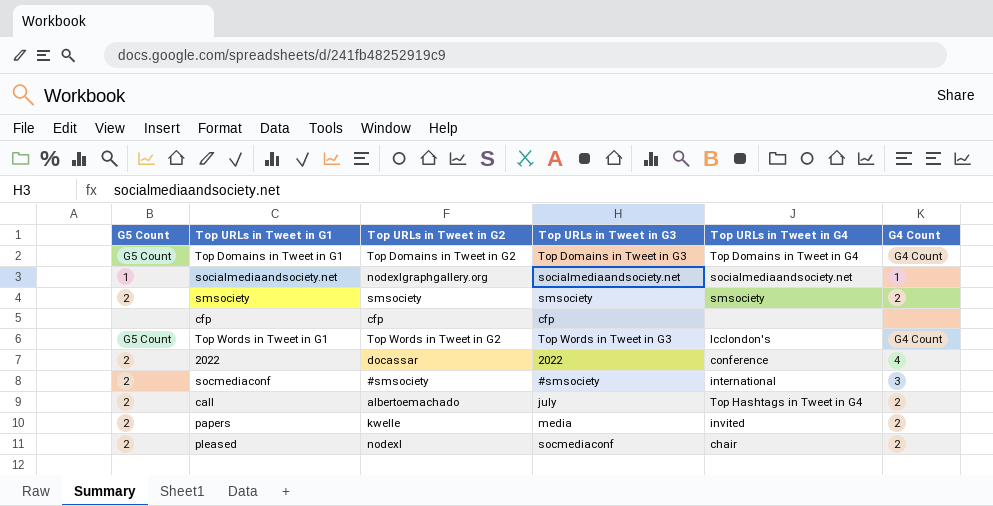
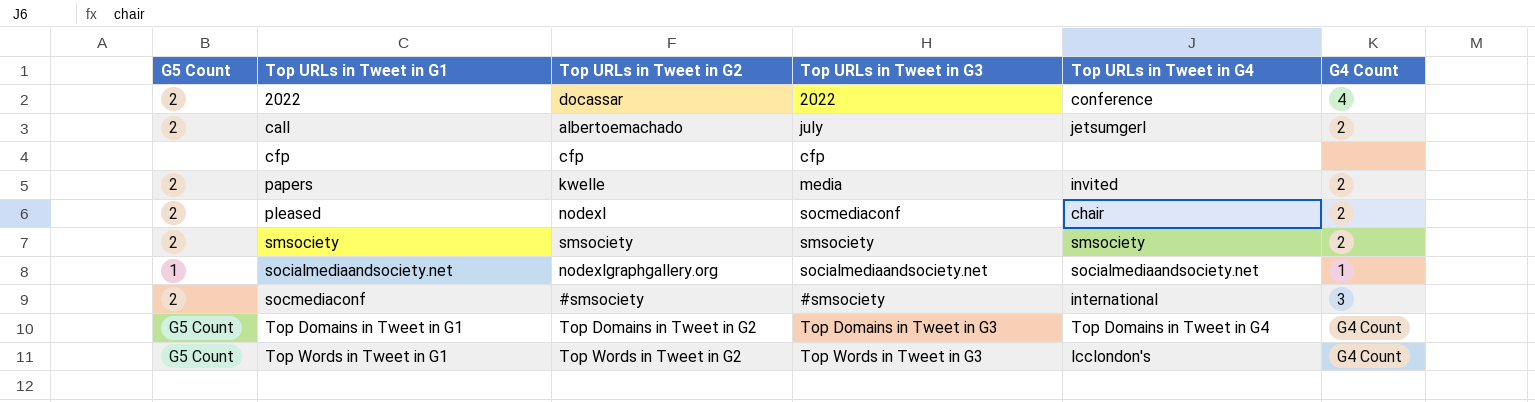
row order: none -> Top URLs in Tweet in G1 ascending
call | Top URLs in Tweet in G4: Top Hashtags in Tweet in G4 -> jetsumgerl

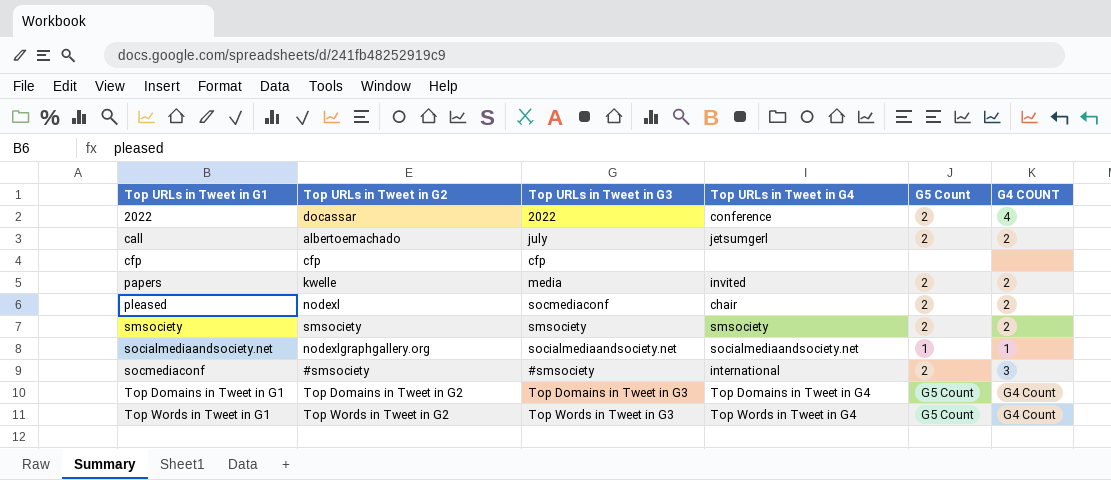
column G5 Count | position: 1 -> 5
column name: G4 Count -> G4 COUNT
Top Words in Tweet in G1 | Top URLs in Tweet in G4: lcclondon's -> Top Words in Tweet in G4

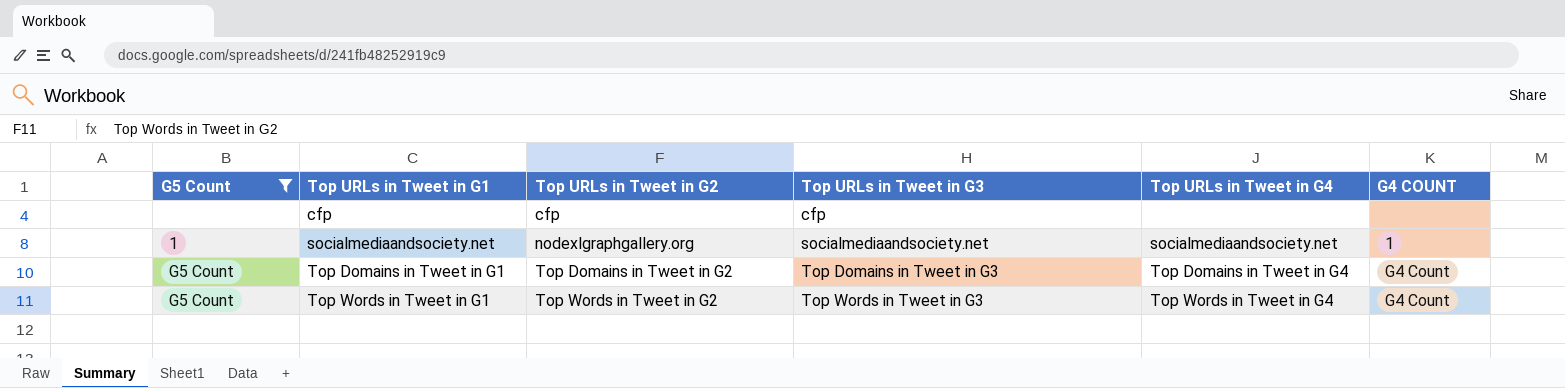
filter: none -> G5 Count != 2
column G5 Count | position: 5 -> 1

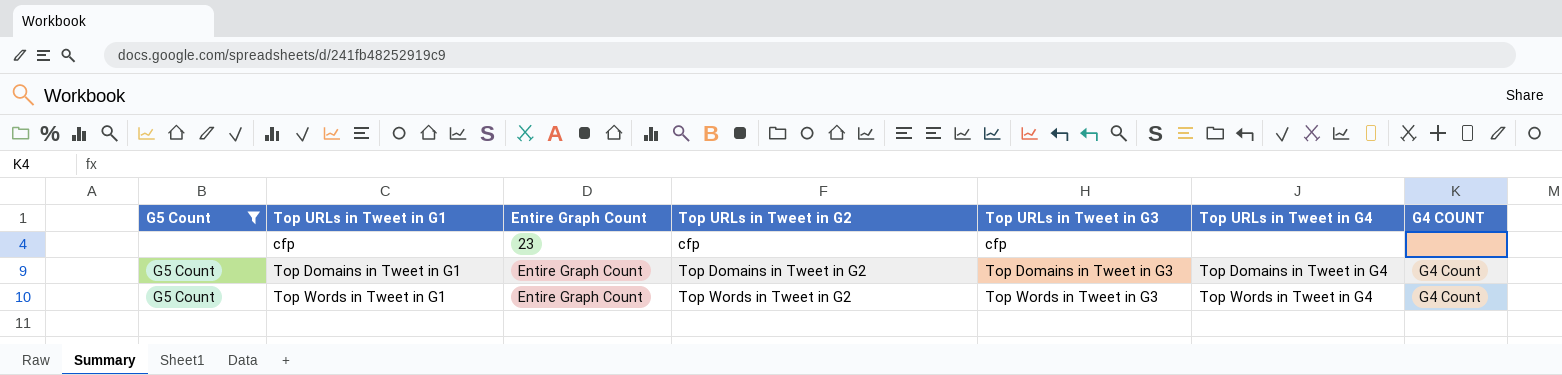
column Entire Graph Count | position: none -> 3
row socialmediaandsociety.net: 1 | nodexlgraphgallery.org | socialmediaandsociety.net | socialmediaandsociety.net | 1 -> none

